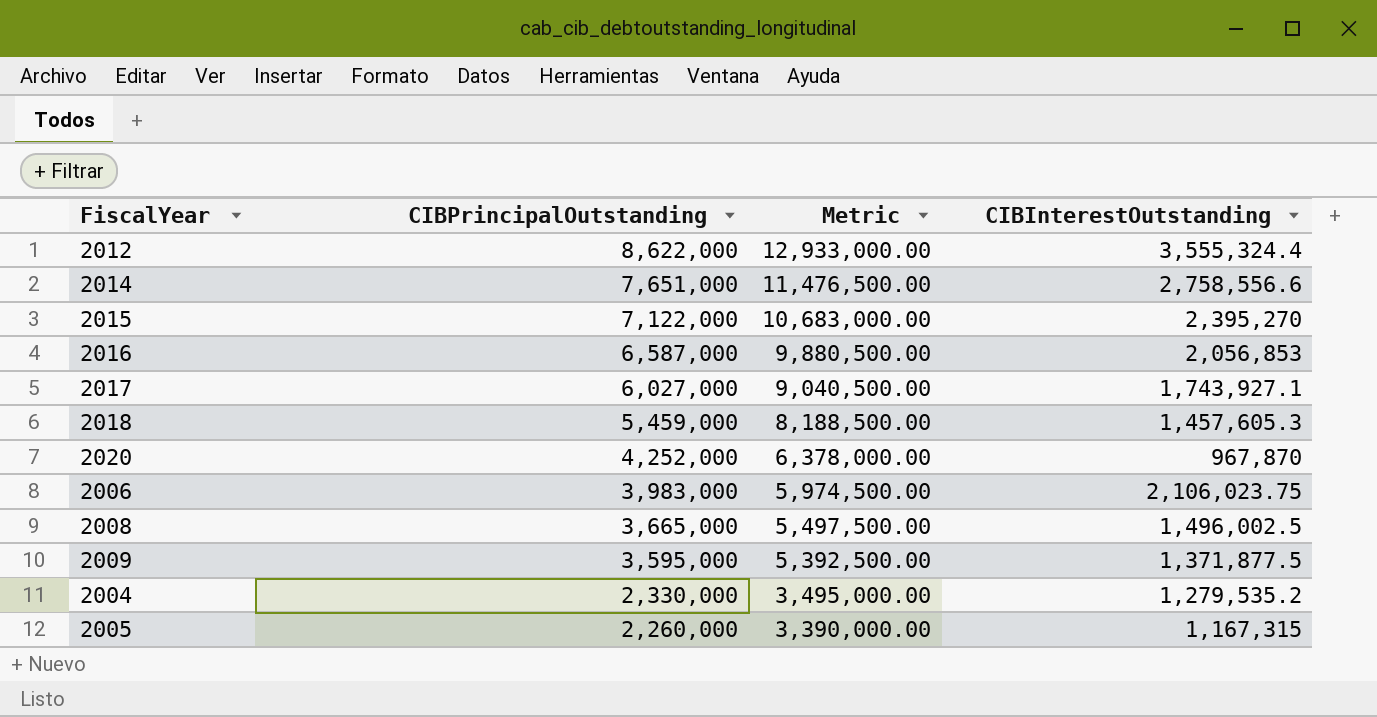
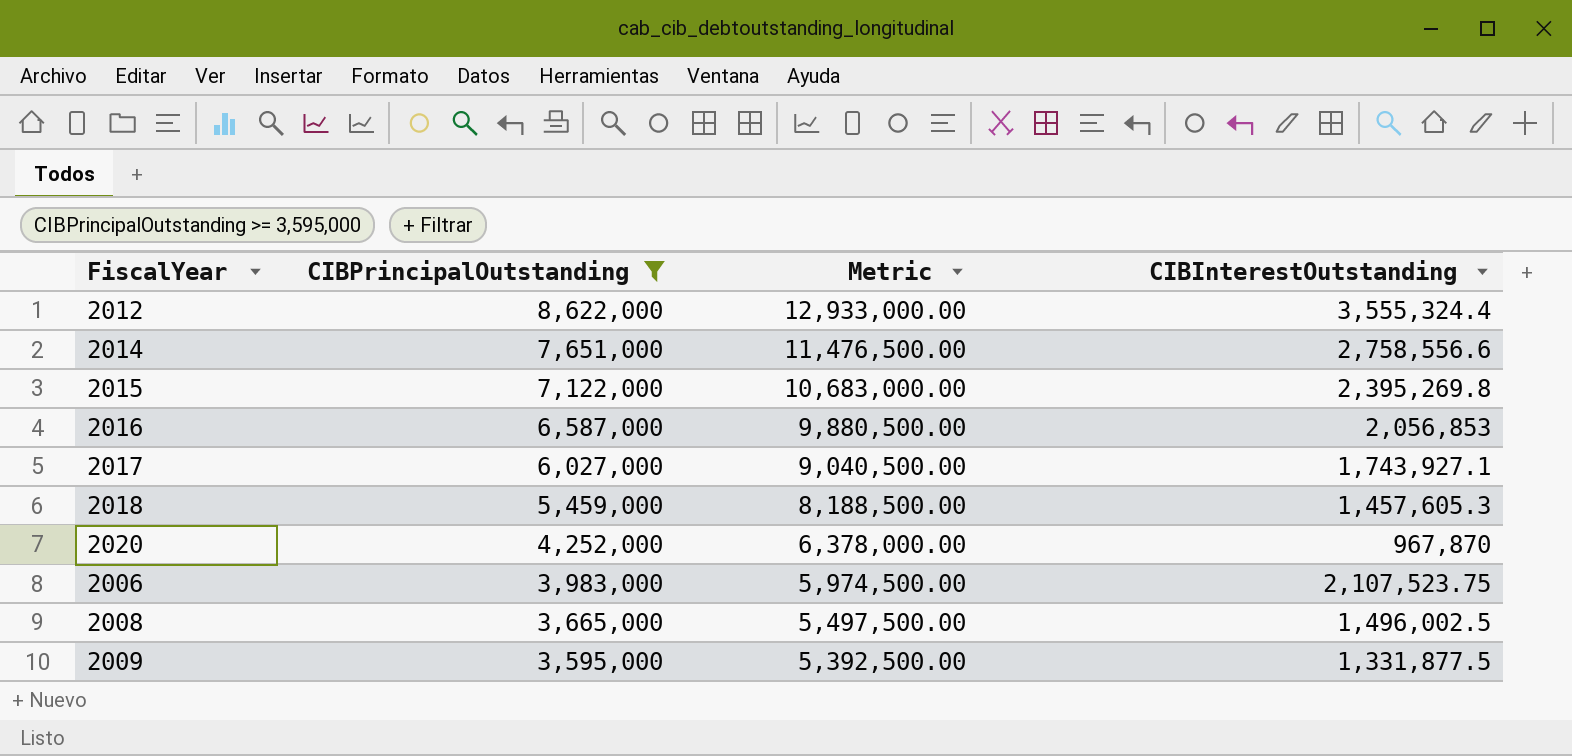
filter: none -> CIBPrincipalOutstanding >= 3,595,000
2015 | CIBInterestOutstanding: 2,395,270 -> 2,395,269.8
2006 | CIBInterestOutstanding: 2,106,023.75 -> 2,107,523.75
2009 | CIBInterestOutstanding: 1,371,877.5 -> 1,331,877.5

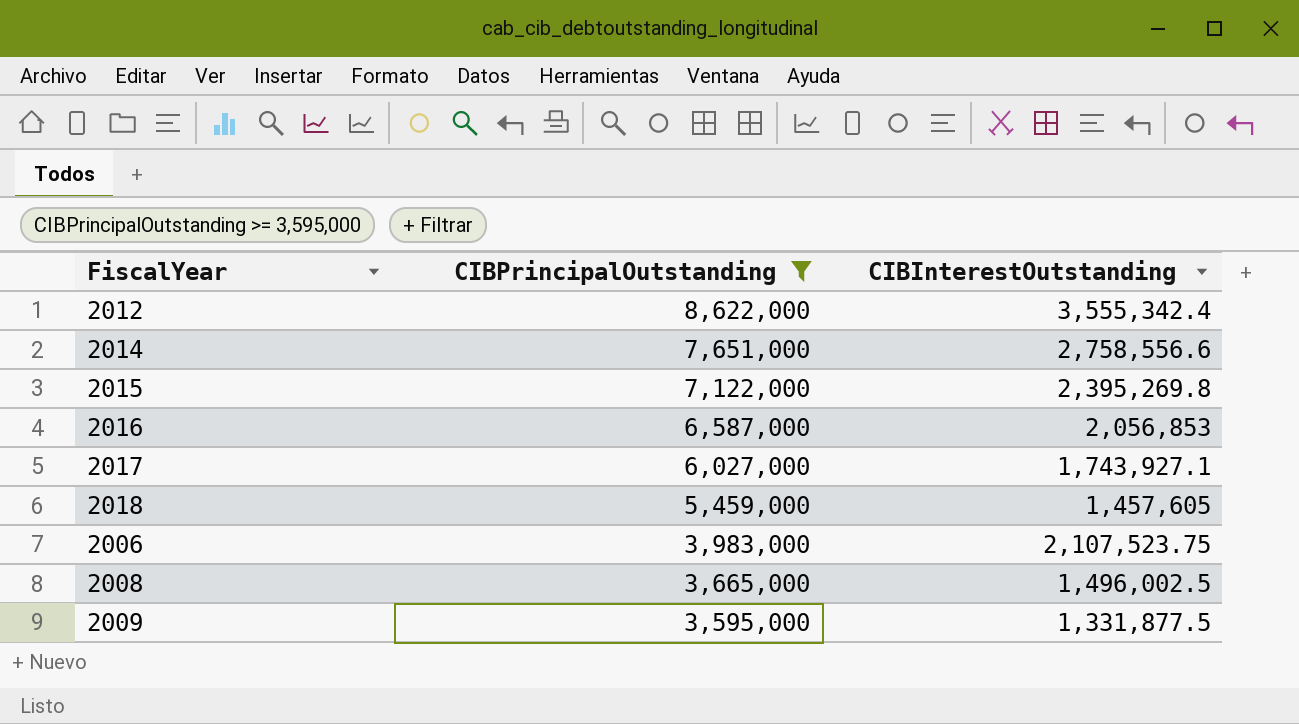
column Metric | formula: [CIBPrincipalOutstanding] * 1.5 -> none
row 2020: 4,252,000 | 6,378,000.00 | 967,870 -> none
2012 | CIBInterestOutstanding: 3,555,324.4 -> 3,555,342.4
2018 | CIBInterestOutstanding: 1,457,605.3 -> 1,457,605

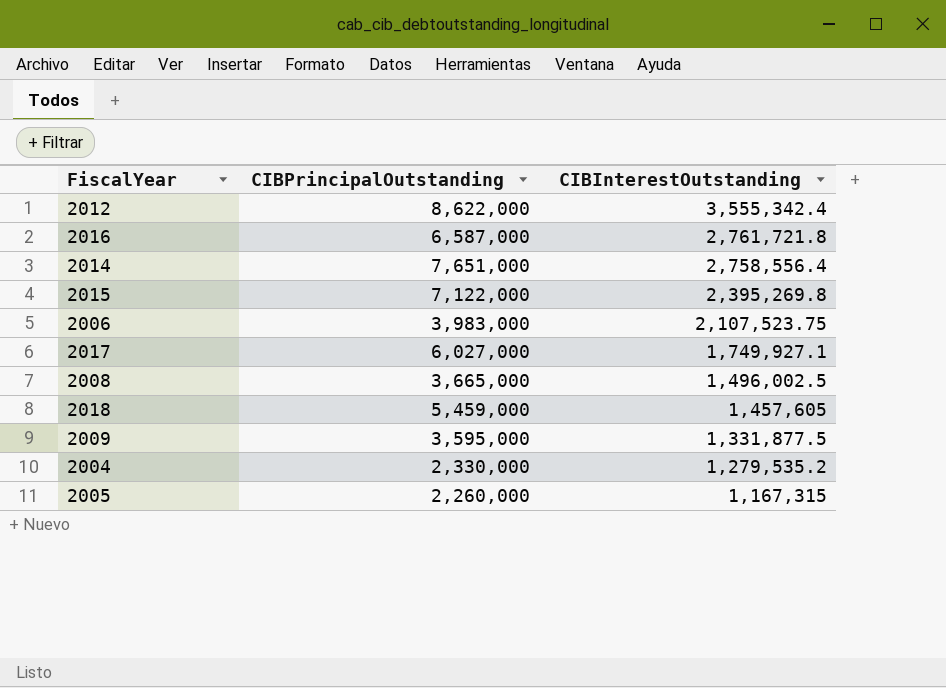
filter: CIBPrincipalOutstanding >= 3,595,000 -> none
row order: CIBPrincipalOutstanding descending -> CIBInterestOutstanding descending
2016 | CIBInterestOutstanding: 2,056,853 -> 2,761,721.8
2014 | CIBInterestOutstanding: 2,758,556.6 -> 2,758,556.4
2017 | CIBInterestOutstanding: 1,743,927.1 -> 1,749,927.1

